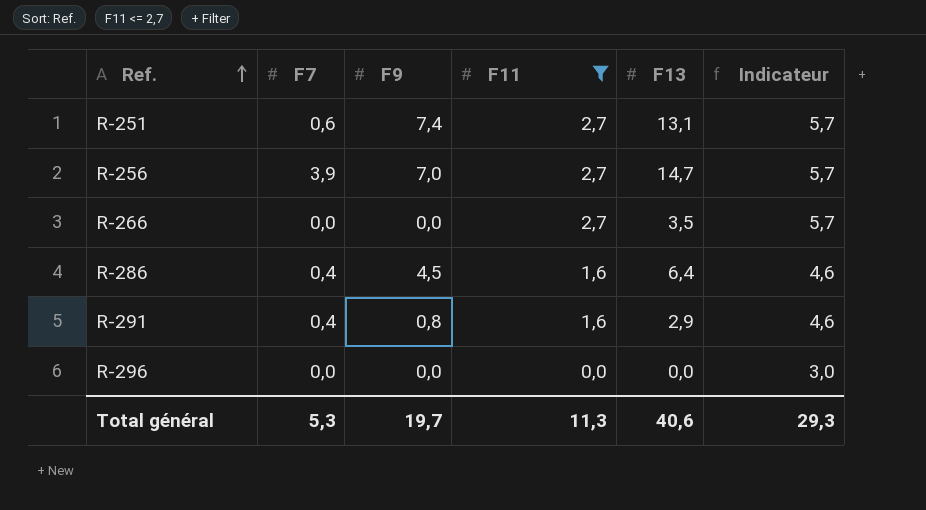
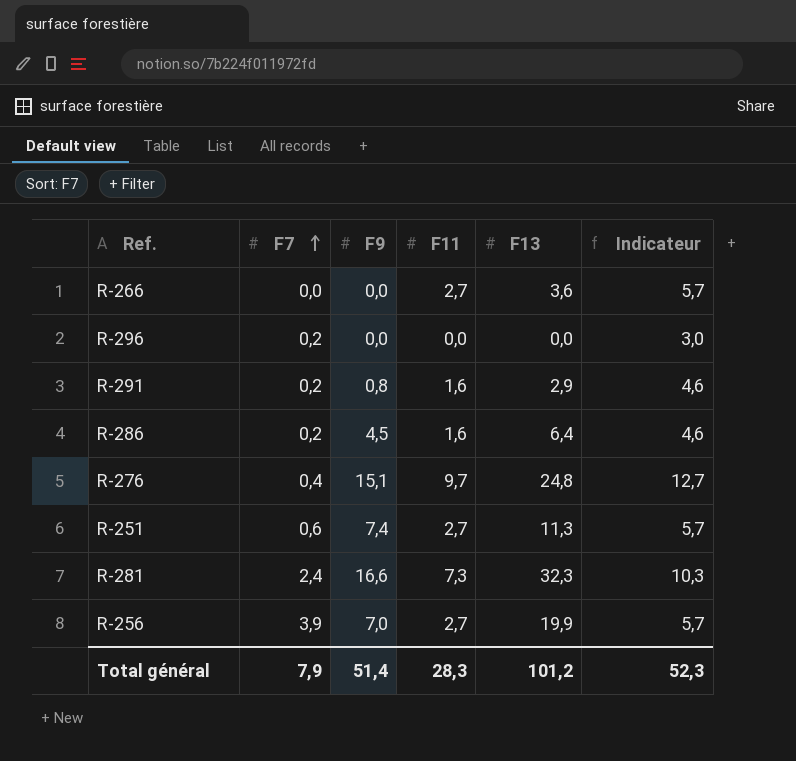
filter: F11 <= 2,7 -> none
row order: Ref. ascending -> F7 ascending
R-266 | F13: 3,5 -> 3,6
R-296 | F7: 0,0 -> 0,2
R-291 | F7: 0,4 -> 0,2
R-286 | F7: 0,4 -> 0,2
R-251 | F13: 13,1 -> 11,3
R-256 | F13: 14,7 -> 19,9
Total général | F7: 5,3 -> 7,9
Total général | F9: 19,7 -> 51,4
Total général | F11: 11,3 -> 28,3
Total général | F13: 40,6 -> 101,2
Total général | Indicateur: 29,3 -> 52,3

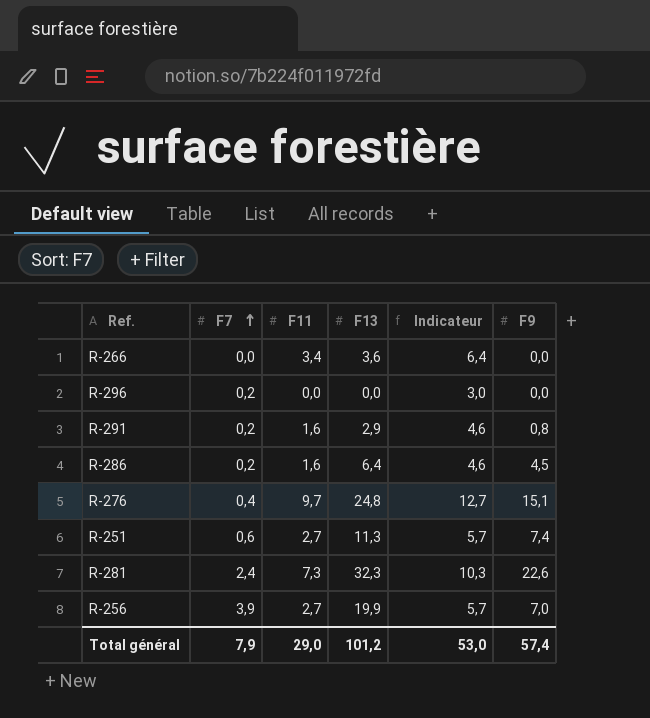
column F9 | position: 3 -> 6
R-266 | F11: 2,7 -> 3,4
R-266 | Indicateur: 5,7 -> 6,4
R-281 | F9: 16,6 -> 22,6
Total général | F11: 28,3 -> 29,0
Total général | Indicateur: 52,3 -> 53,0
Total général | F9: 51,4 -> 57,4

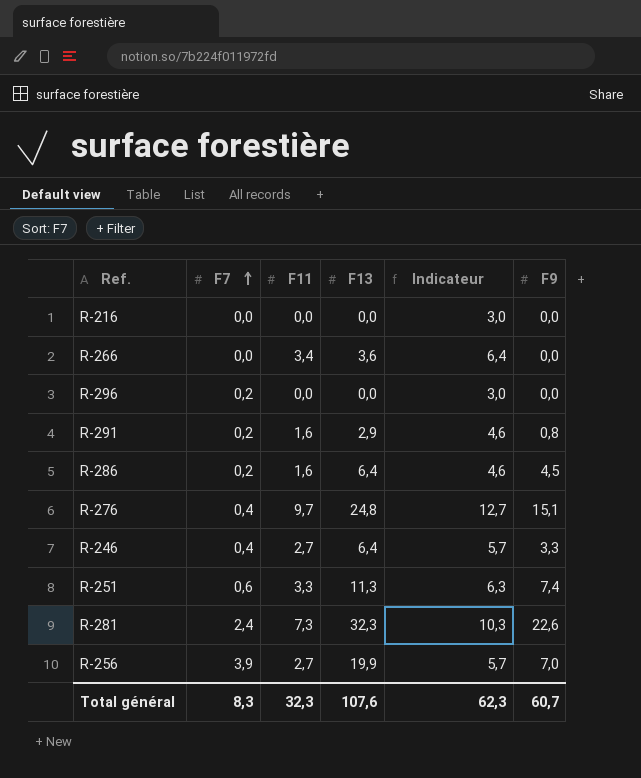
row R-216: none -> 0,0 | 0,0 | 0,0 | 3,0 | 0,0
row R-246: none -> 0,4 | 2,7 | 6,4 | 5,7 | 3,3
R-251 | F11: 2,7 -> 3,3
R-251 | Indicateur: 5,7 -> 6,3
Total général | F7: 7,9 -> 8,3
Total général | F11: 29,0 -> 32,3
Total général | F13: 101,2 -> 107,6
Total général | Indicateur: 53,0 -> 62,3
Total général | F9: 57,4 -> 60,7

